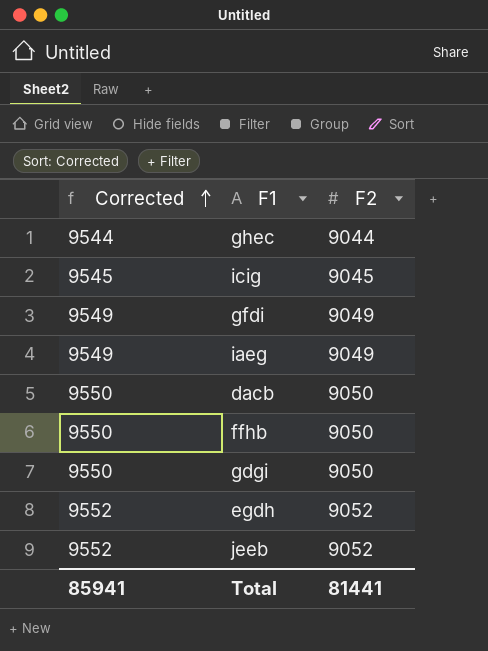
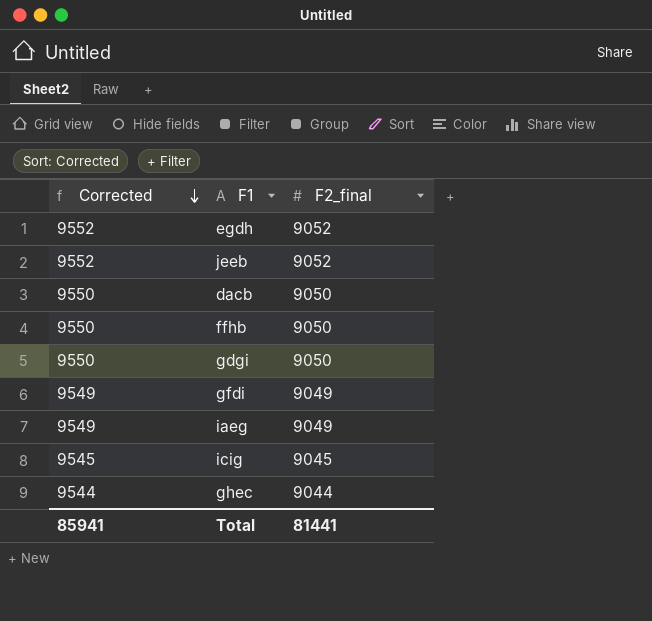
row order: Corrected ascending -> Corrected descending
column name: F2 -> F2_final

